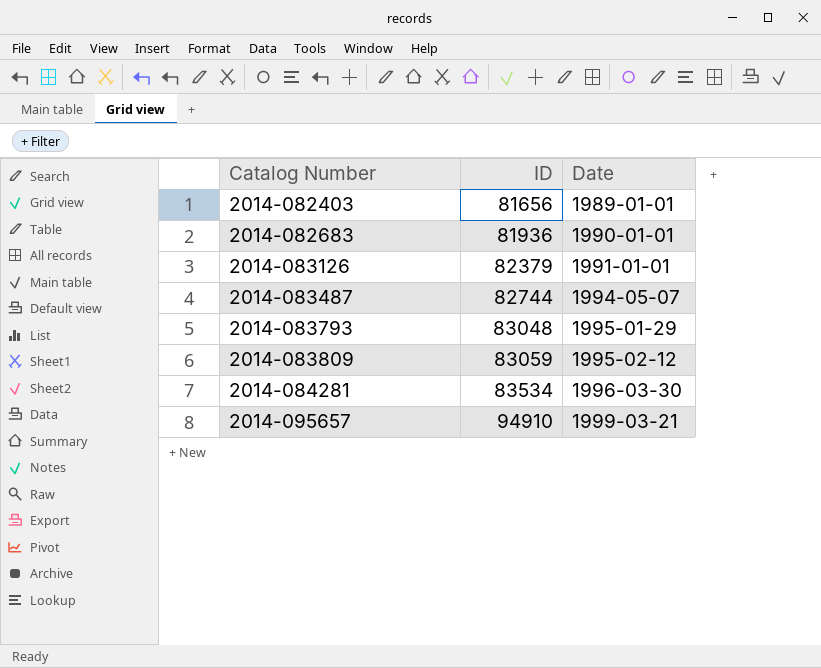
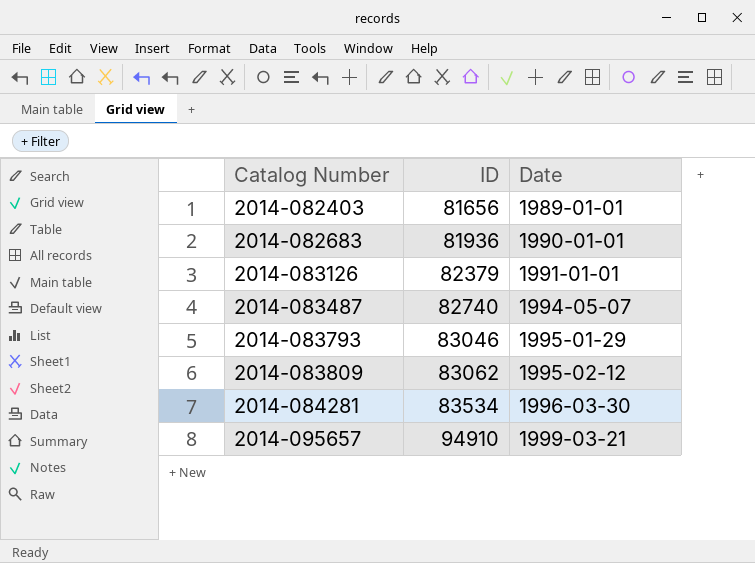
2014-083487 | ID: 82744 -> 82740
2014-083793 | ID: 83048 -> 83046
2014-083809 | ID: 83059 -> 83062

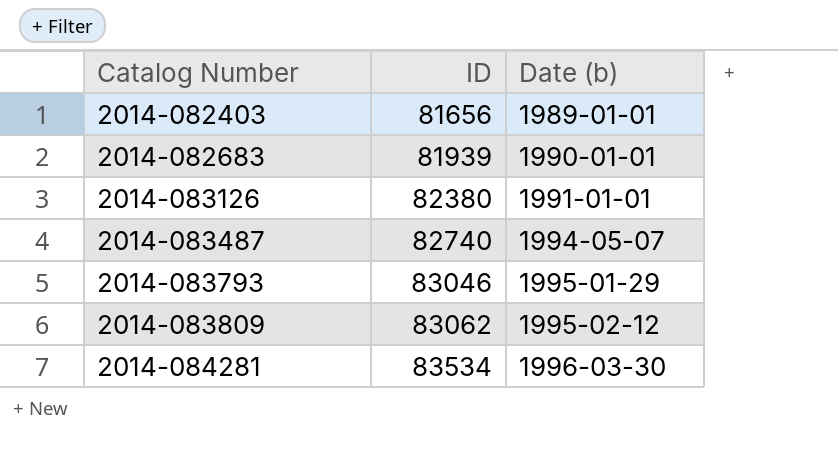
column name: Date -> Date (b)
row 2014-095657: 94910 | 1999-03-21 -> none
2014-082683 | ID: 81936 -> 81939
2014-083126 | ID: 82379 -> 82380

